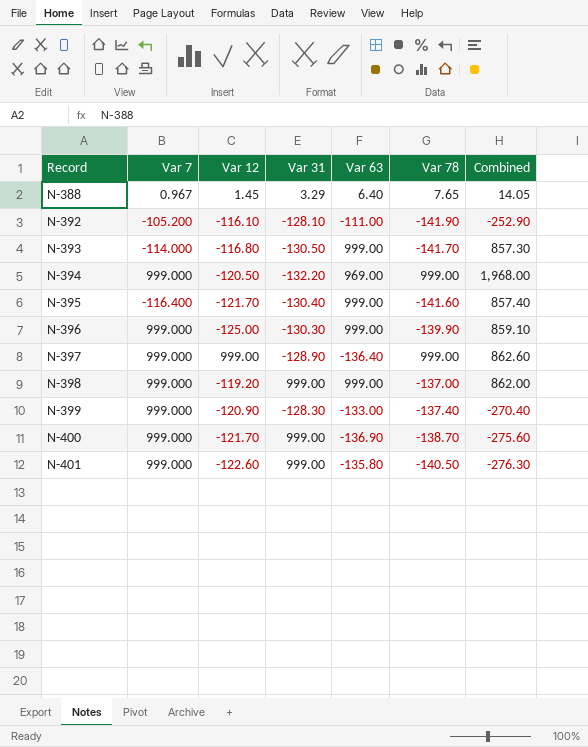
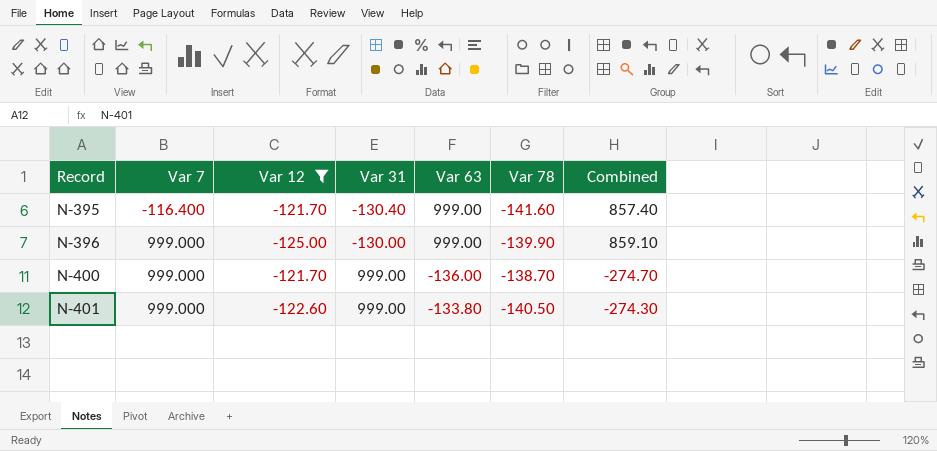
filter: none -> Var 12 <= -121.70
N-396 | Var 31: -130.30 -> -130.00
N-400 | Var 63: -136.90 -> -136.00
N-400 | Combined: -275.60 -> -274.70
N-401 | Var 63: -135.80 -> -133.80
N-401 | Combined: -276.30 -> -274.30

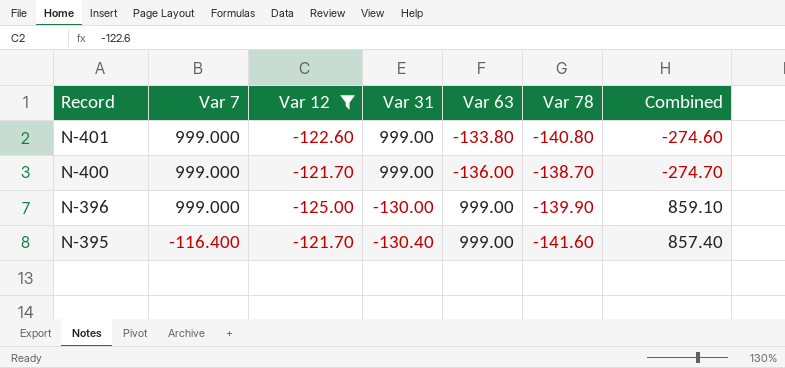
row order: Record ascending -> Record descending
N-401 | Var 78: -140.50 -> -140.80
N-401 | Combined: -274.30 -> -274.60

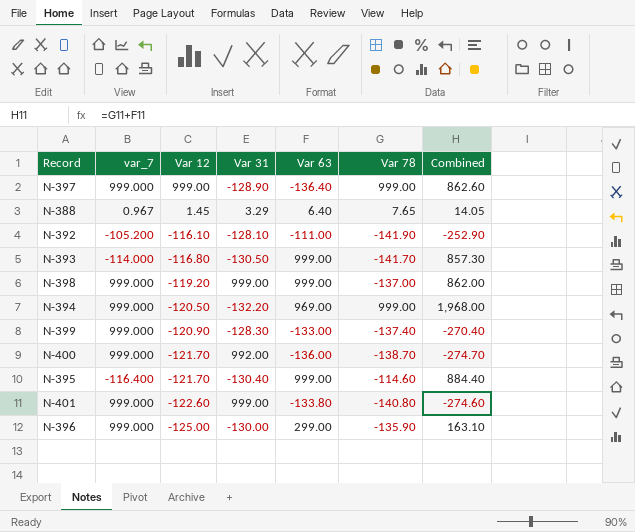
filter: Var 12 <= -121.70 -> none
row order: Record descending -> Var 12 descending
column name: Var 7 -> var_7
N-400 | Var 31: 999.00 -> 992.00
N-395 | Var 78: -141.60 -> -114.60
N-395 | Combined: 857.40 -> 884.40
N-396 | Var 63: 999.00 -> 299.00
N-396 | Var 78: -139.90 -> -135.90
N-396 | Combined: 859.10 -> 163.10

